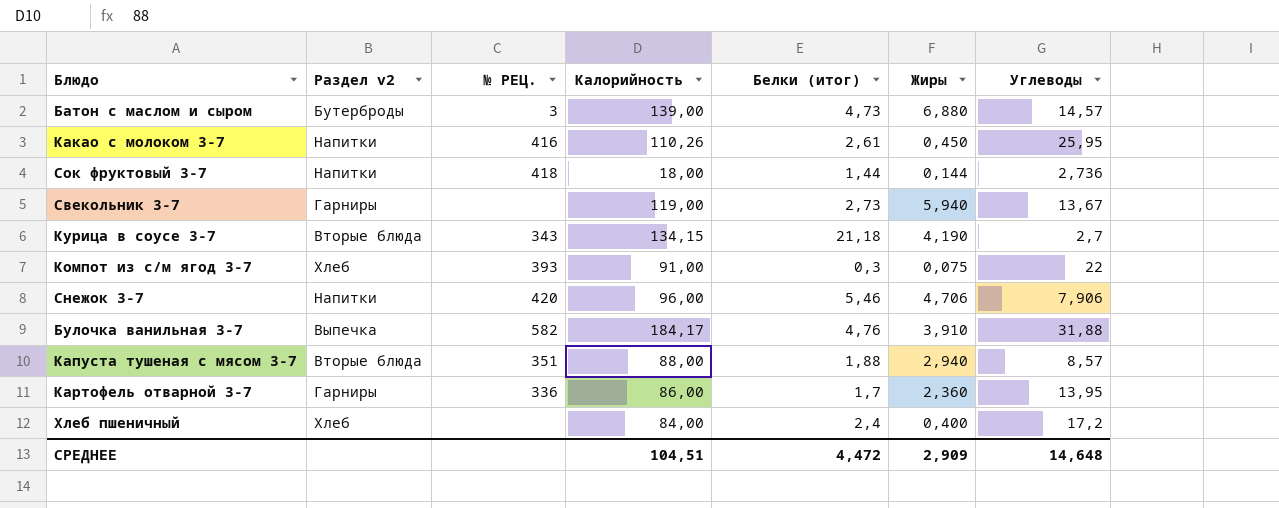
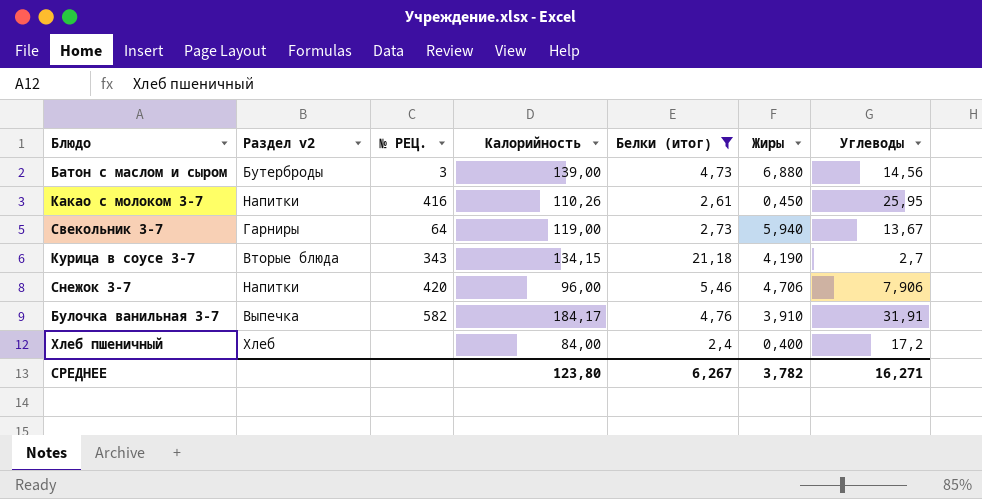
filter: none -> Белки (итог) >= 2,4
Батон с маслом и сыром | Углеводы: 14,57 -> 14,56
Свекольник 3-7 | № РЕЦ.: none -> 64
Булочка ванильная 3-7 | Углеводы: 31,88 -> 31,91
СРЕДНЕЕ | Калорийность: 104,51 -> 123,80
СРЕДНЕЕ | Белки (итог): 4,472 -> 6,267
СРЕДНЕЕ | Жиры: 2,909 -> 3,782
СРЕДНЕЕ | Углеводы: 14,648 -> 16,271

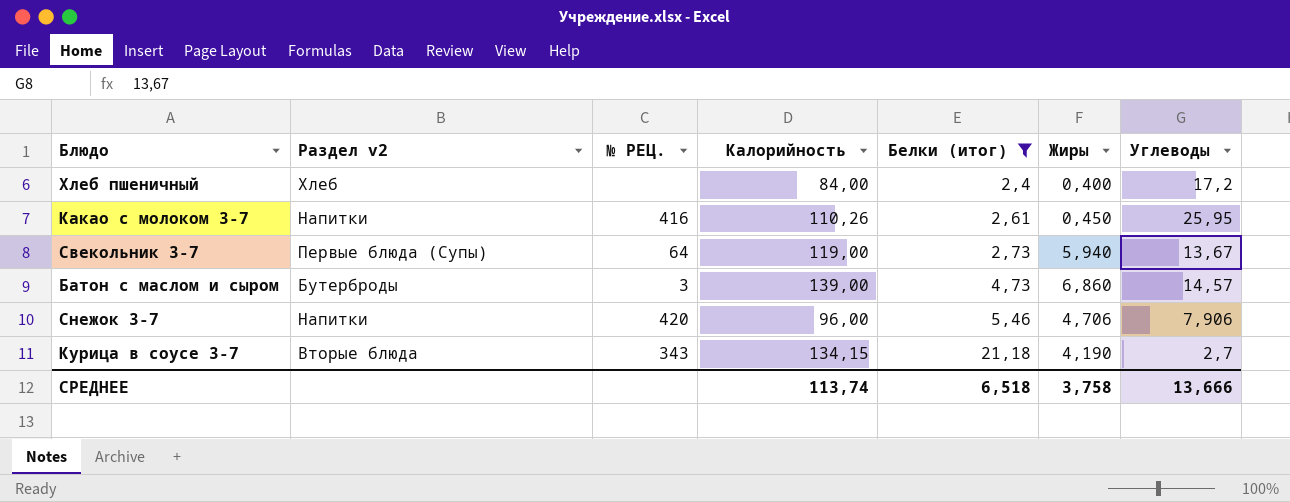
row order: none -> Белки (итог) ascending
row Булочка ванильная 3-7: Выпечка | 582 | 184,17 | 4,76 | 3,910 | 31,91 -> none
Свекольник 3-7 | Раздел v2: Гарниры -> Первые блюда (Супы)
Батон с маслом и сыром | Жиры: 6,880 -> 6,860
Батон с маслом и сыром | Углеводы: 14,56 -> 14,57
СРЕДНЕЕ | Калорийность: 123,80 -> 113,74
СРЕДНЕЕ | Белки (итог): 6,267 -> 6,518
СРЕДНЕЕ | Жиры: 3,782 -> 3,758
СРЕДНЕЕ | Углеводы: 16,271 -> 13,666

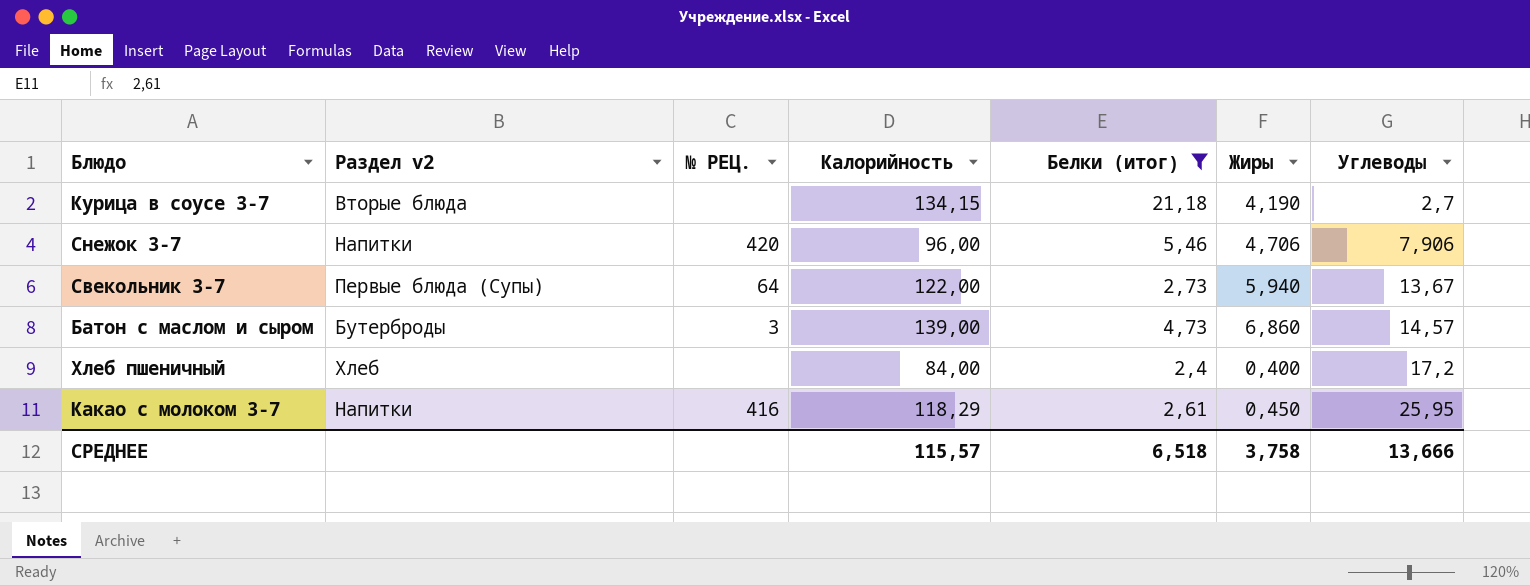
row order: Белки (итог) ascending -> Углеводы ascending
Курица в соусе 3-7 | № РЕЦ.: 343 -> none
Свекольник 3-7 | Калорийность: 119,00 -> 122,00
Какао с молоком 3-7 | Калорийность: 110,26 -> 118,29
СРЕДНЕЕ | Калорийность: 113,74 -> 115,57

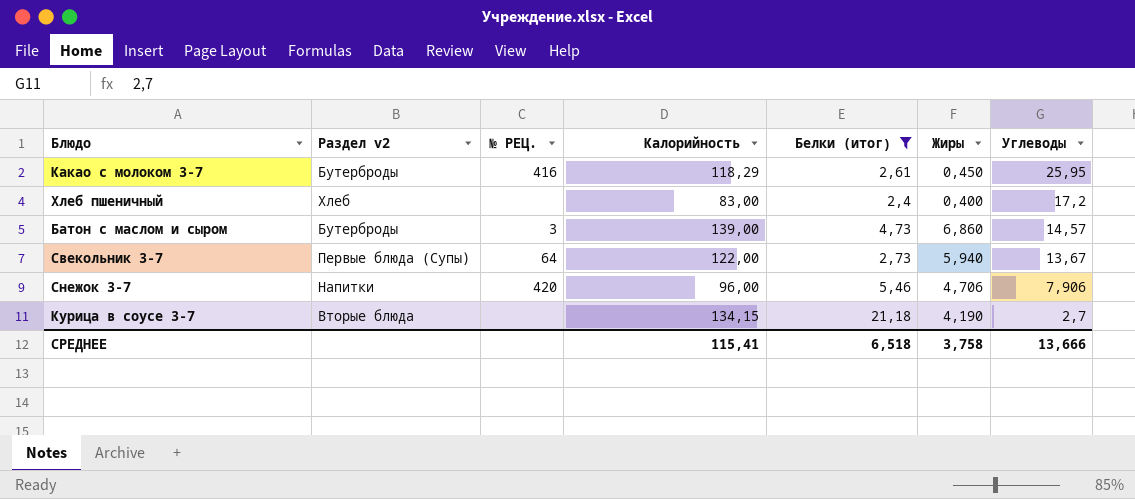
row order: Углеводы ascending -> Углеводы descending
Какао с молоком 3-7 | Раздел v2: Напитки -> Бутерброды
Хлеб пшеничный | Калорийность: 84,00 -> 83,00
СРЕДНЕЕ | Калорийность: 115,57 -> 115,41

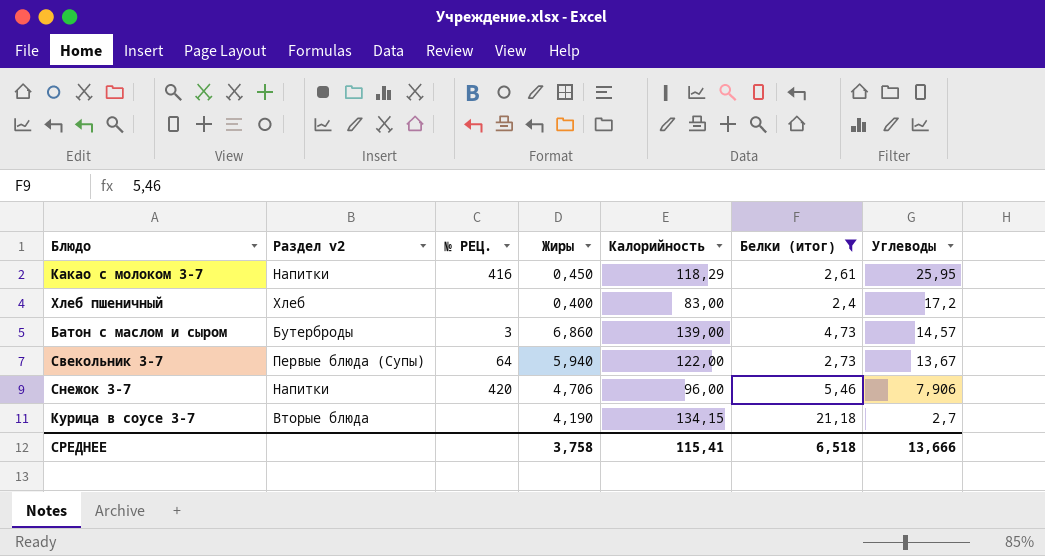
column Жиры | position: 6 -> 4
Какао с молоком 3-7 | Раздел v2: Бутерброды -> Напитки

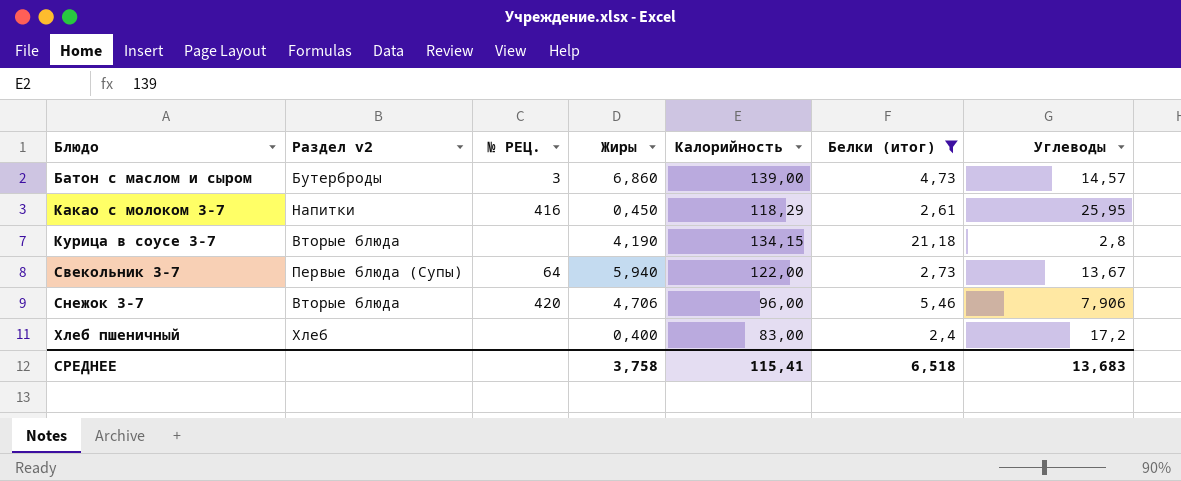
row order: Углеводы descending -> Блюдо ascending
Курица в соусе 3-7 | Углеводы: 2,7 -> 2,8
Снежок 3-7 | Раздел v2: Напитки -> Вторые блюда
СРЕДНЕЕ | Углеводы: 13,666 -> 13,683

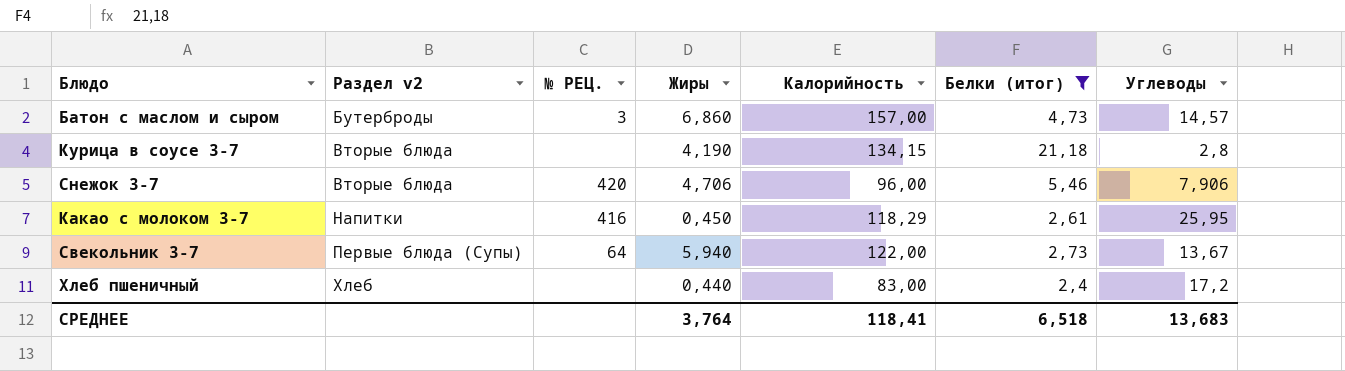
row order: Блюдо ascending -> Раздел v2 ascending
Батон с маслом и сыром | Калорийность: 139,00 -> 157,00
Хлеб пшеничный | Жиры: 0,400 -> 0,440
СРЕДНЕЕ | Жиры: 3,758 -> 3,764
СРЕДНЕЕ | Калорийность: 115,41 -> 118,41

